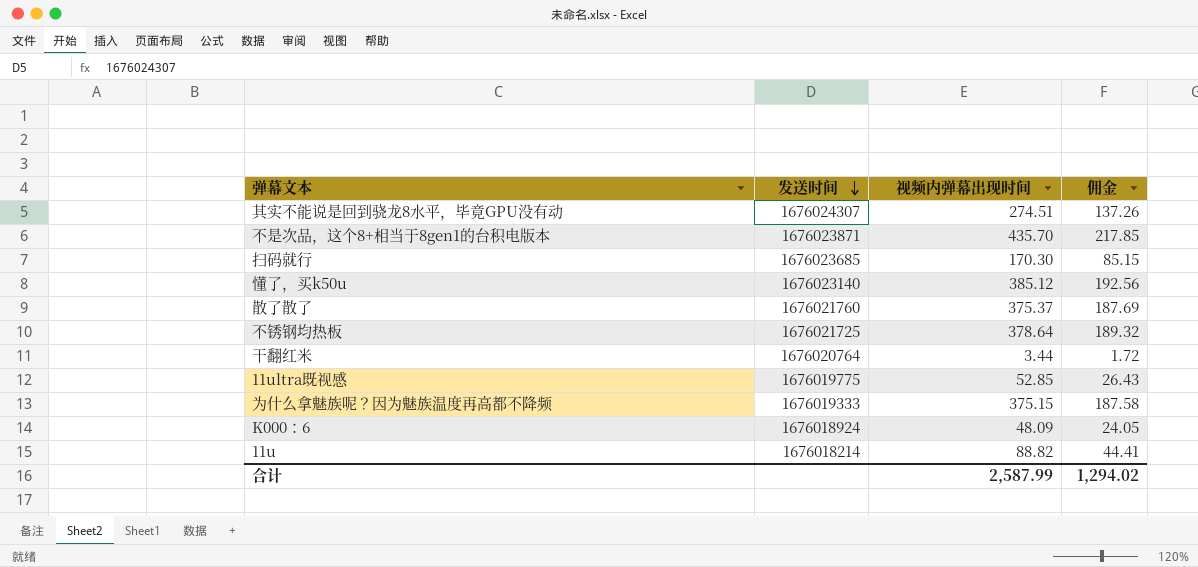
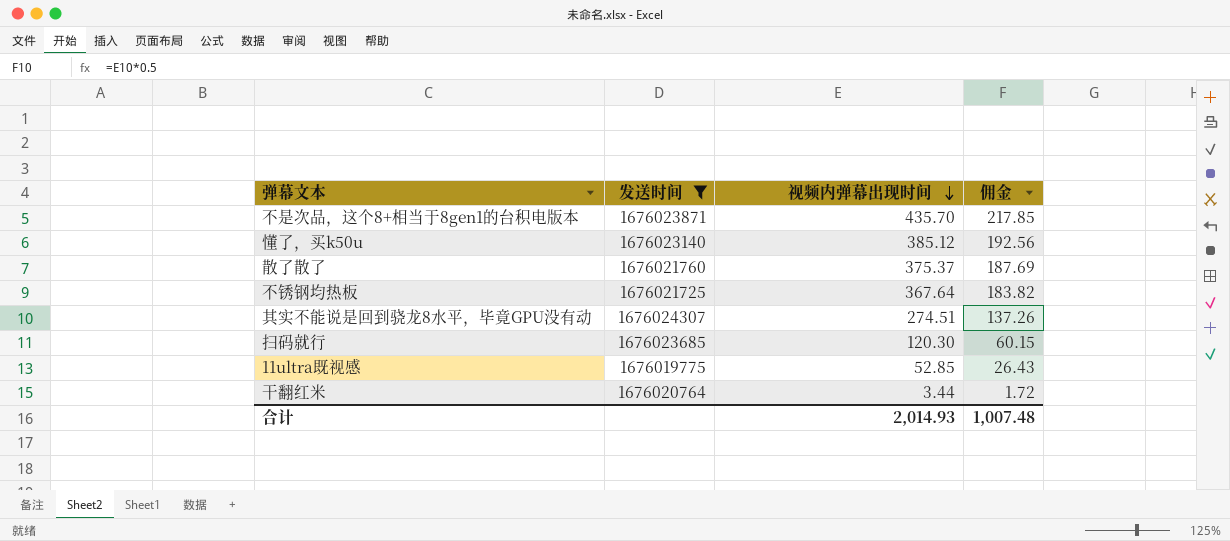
filter: none -> 发送时间 >= 1676019775
row order: 发送时间 descending -> 视频内弹幕出现时间 descending
不锈钢均热板 | 视频内弹幕出现时间: 378.64 -> 367.64
不锈钢均热板 | 佣金: 189.32 -> 183.82
扫码就行 | 视频内弹幕出现时间: 170.30 -> 120.30
扫码就行 | 佣金: 85.15 -> 60.15
合计 | 视频内弹幕出现时间: 2,587.99 -> 2,014.93
合计 | 佣金: 1,294.02 -> 1,007.48

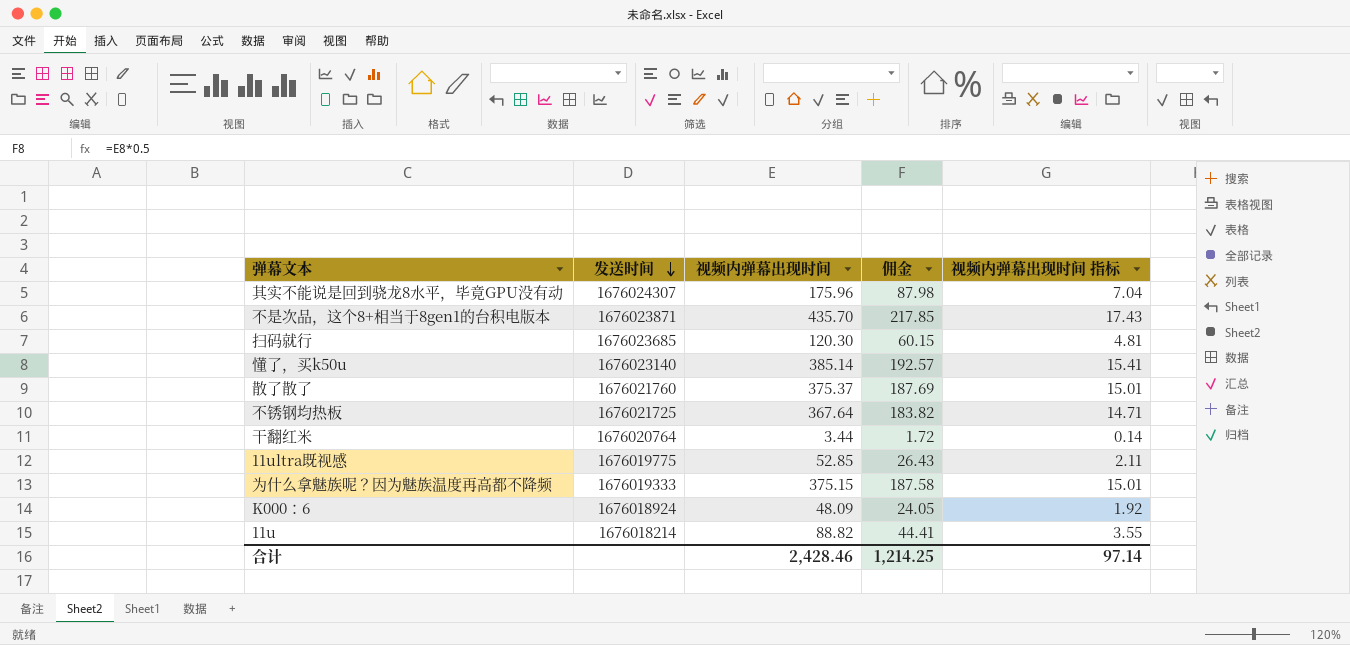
filter: 发送时间 >= 1676019775 -> none
row order: 视频内弹幕出现时间 descending -> 发送时间 descending
column 视频内弹幕出现时间 指标 | formula: none -> [视频内弹幕出现时间] * 0.04
其实不能说是回到骁龙8水平，毕竟GPU没有动 | 视频内弹幕出现时间: 274.51 -> 175.96
其实不能说是回到骁龙8水平，毕竟GPU没有动 | 佣金: 137.26 -> 87.98
懂了，买k50u | 视频内弹幕出现时间: 385.12 -> 385.14
懂了，买k50u | 佣金: 192.56 -> 192.57
合计 | 视频内弹幕出现时间: 2,014.93 -> 2,428.46
合计 | 佣金: 1,007.48 -> 1,214.25

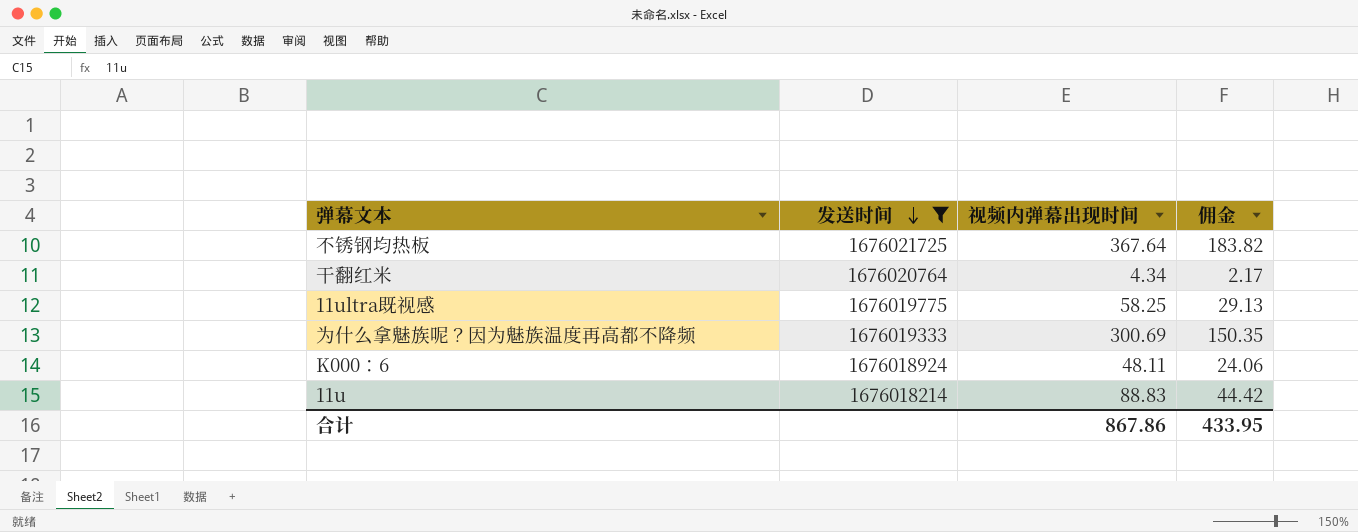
filter: none -> 发送时间 <= 1676021725
column 视频内弹幕出现时间 指标 | formula: [视频内弹幕出现时间] * 0.04 -> none
干翻红米 | 视频内弹幕出现时间: 3.44 -> 4.34
干翻红米 | 佣金: 1.72 -> 2.17
11ultra既视感 | 视频内弹幕出现时间: 52.85 -> 58.25
11ultra既视感 | 佣金: 26.43 -> 29.13
为什么拿魅族呢？因为魅族温度再高都不降频 | 视频内弹幕出现时间: 375.15 -> 300.69
为什么拿魅族呢？因为魅族温度再高都不降频 | 佣金: 187.58 -> 150.35
K000：6 | 视频内弹幕出现时间: 48.09 -> 48.11
K000：6 | 佣金: 24.05 -> 24.06
11u | 视频内弹幕出现时间: 88.82 -> 88.83
11u | 佣金: 44.41 -> 44.42
合计 | 视频内弹幕出现时间: 2,428.46 -> 867.86
合计 | 佣金: 1,214.25 -> 433.95

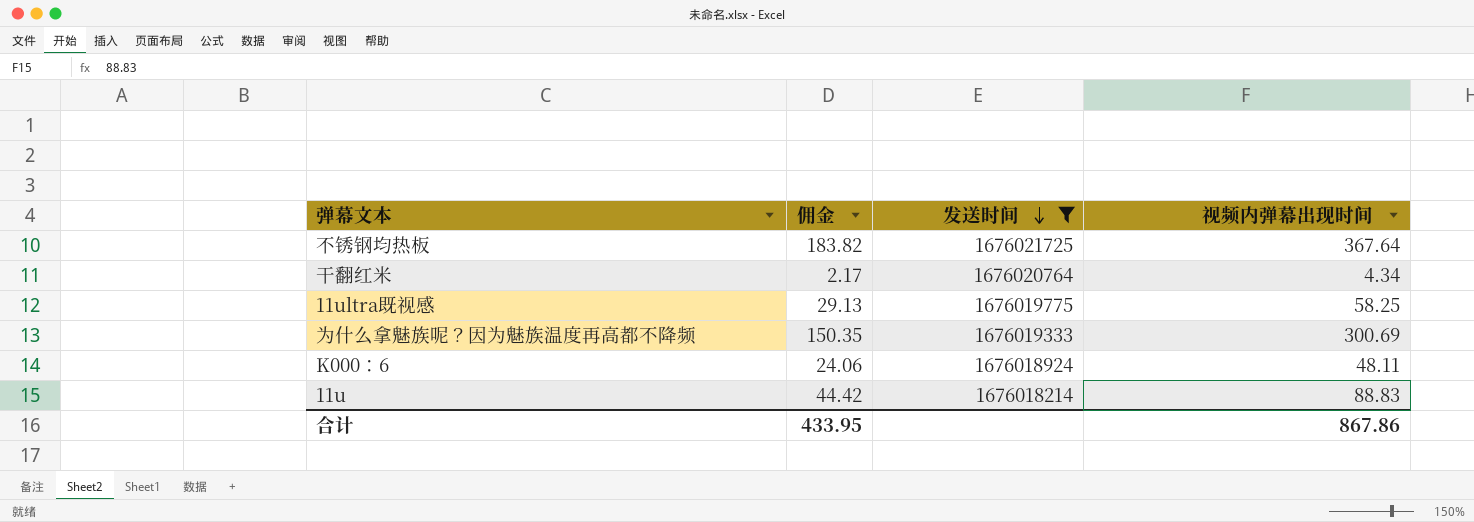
column 佣金 | position: 4 -> 2

